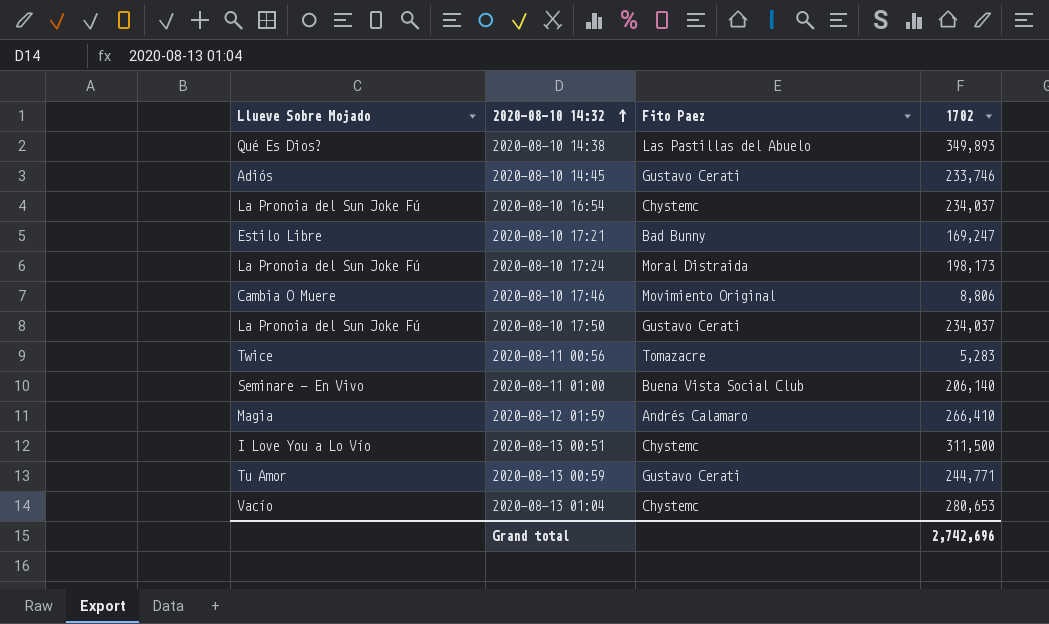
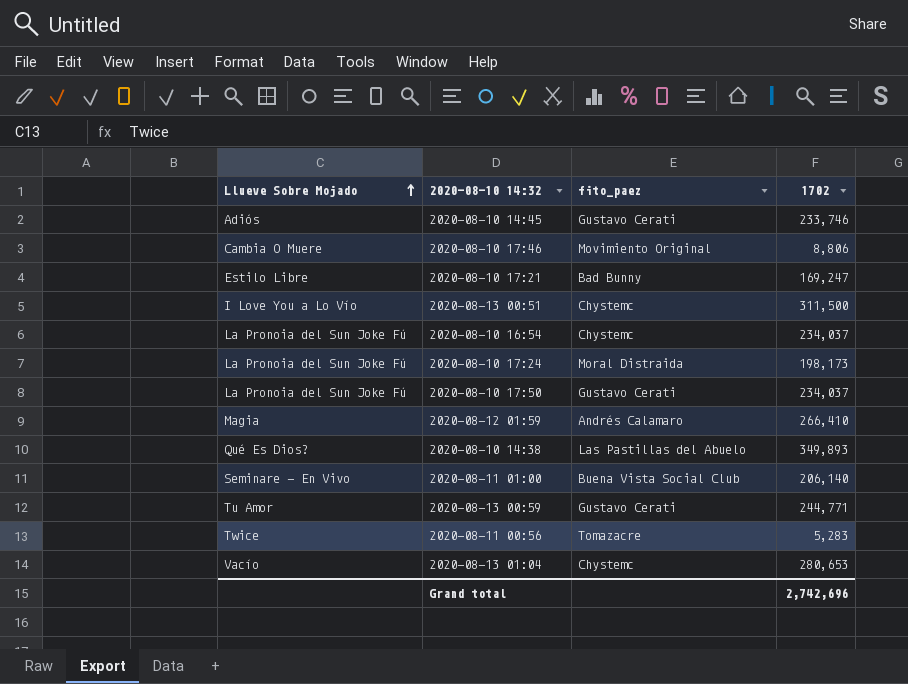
row order: 2020-08-10 14:32 ascending -> Llueve Sobre Mojado ascending
column name: Fito Paez -> fito_paez

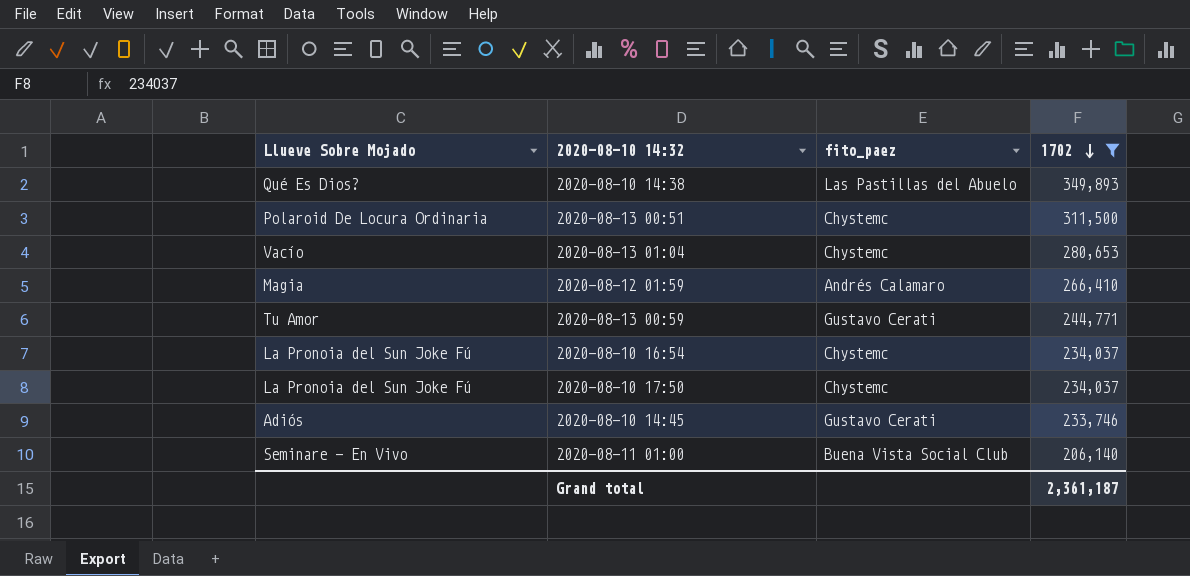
filter: none -> 1702 >= 206,140
row order: Llueve Sobre Mojado ascending -> 1702 descending
2020-08-13 00:51 | Llueve Sobre Mojado: I Love You a Lo Vío -> Polaroid De Locura Ordinaria
2020-08-10 17:50 | fito_paez: Gustavo Cerati -> Chystemc
Grand total | 1702: 2,742,696 -> 2,361,187

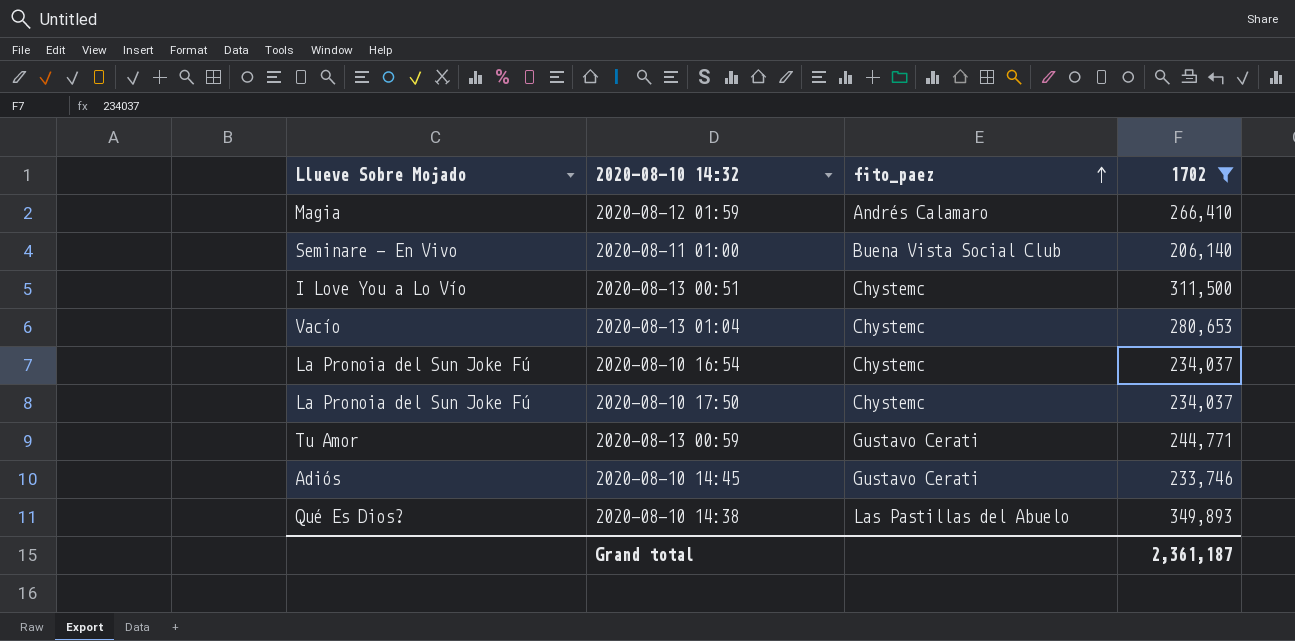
row order: 1702 descending -> fito_paez ascending
2020-08-13 00:51 | Llueve Sobre Mojado: Polaroid De Locura Ordinaria -> I Love You a Lo Vío

